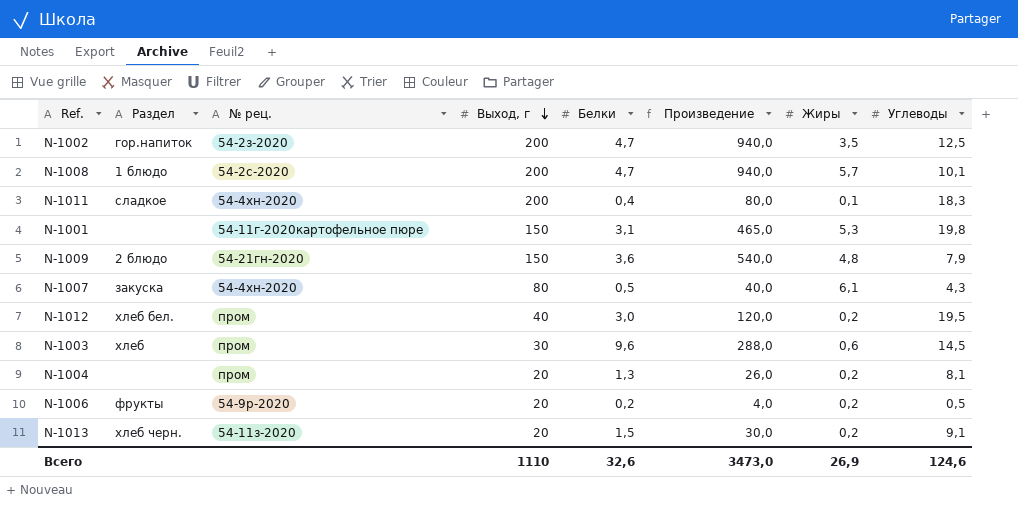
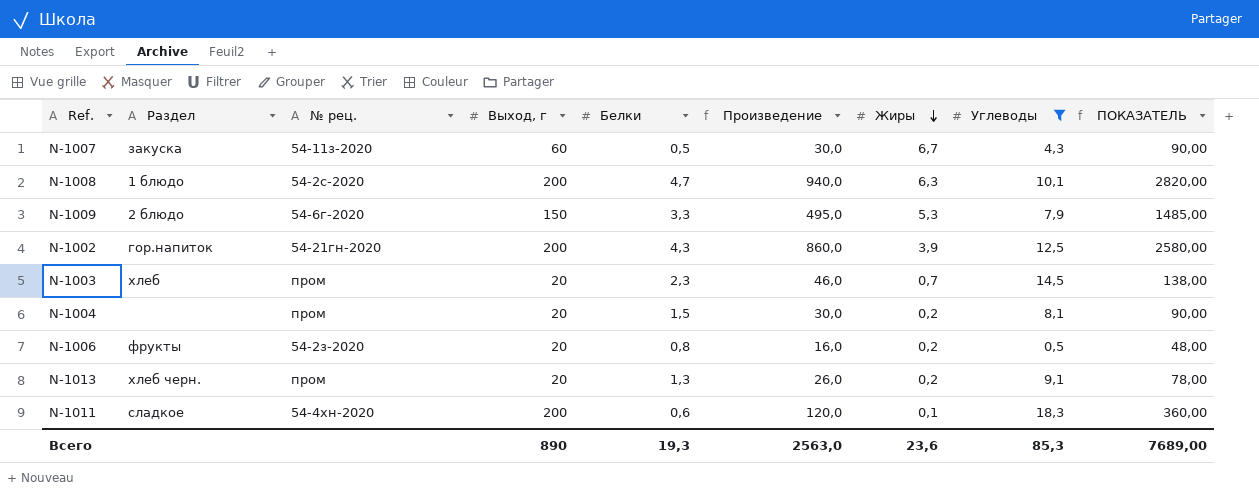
filter: none -> Углеводы <= 18,3
row order: Выход, г descending -> Жиры descending
column ПОКАЗАТЕЛЬ | formula: none -> [Произведение] * 3
N-1007 | № рец.: 54-4хн-2020 -> 54-11з-2020
N-1007 | Выход, г: 80 -> 60
N-1007 | Произведение: 40,0 -> 30,0
N-1007 | Жиры: 6,1 -> 6,7
N-1008 | Жиры: 5,7 -> 6,3
N-1009 | № рец.: 54-21гн-2020 -> 54-6г-2020
N-1009 | Белки: 3,6 -> 3,3
N-1009 | Произведение: 540,0 -> 495,0
N-1009 | Жиры: 4,8 -> 5,3
N-1002 | № рец.: 54-2з-2020 -> 54-21гн-2020
N-1002 | Белки: 4,7 -> 4,3
N-1002 | Произведение: 940,0 -> 860,0
N-1002 | Жиры: 3,5 -> 3,9
N-1003 | Выход, г: 30 -> 20
N-1003 | Белки: 9,6 -> 2,3
N-1003 | Произведение: 288,0 -> 46,0
N-1003 | Жиры: 0,6 -> 0,7
N-1004 | Белки: 1,3 -> 1,5
N-1004 | Произведение: 26,0 -> 30,0
N-1006 | № рец.: 54-9р-2020 -> 54-2з-2020
N-1006 | Белки: 0,2 -> 0,8
N-1006 | Произведение: 4,0 -> 16,0
N-1013 | № рец.: 54-11з-2020 -> пром
N-1013 | Белки: 1,5 -> 1,3
N-1013 | Произведение: 30,0 -> 26,0
N-1011 | Белки: 0,4 -> 0,6
N-1011 | Произведение: 80,0 -> 120,0
Всего | Выход, г: 1110 -> 890
Всего | Белки: 32,6 -> 19,3
Всего | Произведение: 3473,0 -> 2563,0
Всего | Жиры: 26,9 -> 23,6
Всего | Углеводы: 124,6 -> 85,3

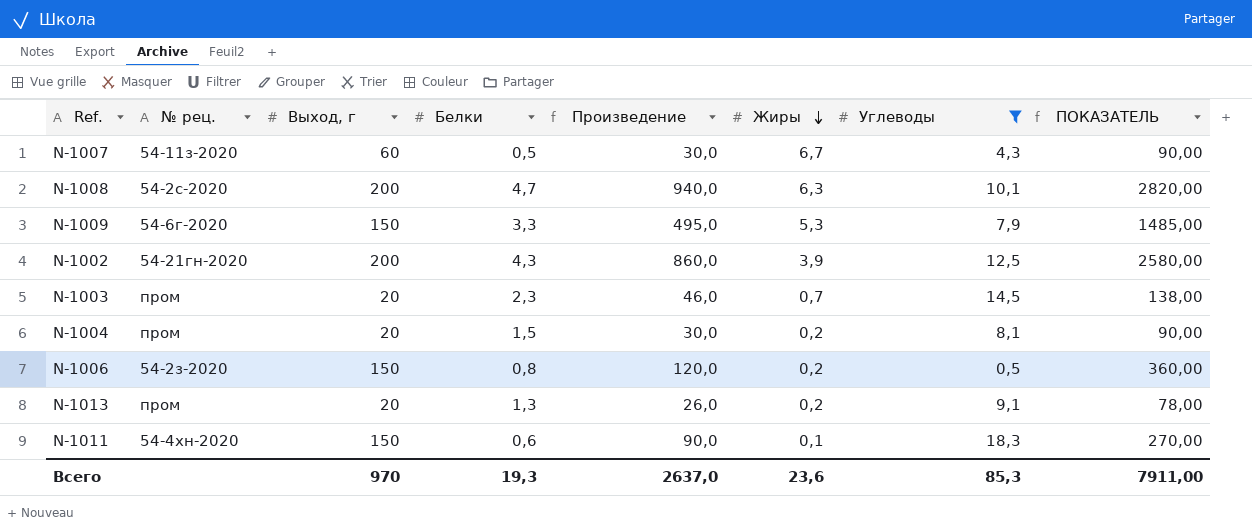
column Раздел | position: 2 -> none
N-1006 | Выход, г: 20 -> 150
N-1006 | Произведение: 16,0 -> 120,0
N-1006 | ПОКАЗАТЕЛЬ: 48,00 -> 360,00
N-1011 | Выход, г: 200 -> 150
N-1011 | Произведение: 120,0 -> 90,0
N-1011 | ПОКАЗАТЕЛЬ: 360,00 -> 270,00
Всего | Выход, г: 890 -> 970
Всего | Произведение: 2563,0 -> 2637,0
Всего | ПОКАЗАТЕЛЬ: 7689,00 -> 7911,00

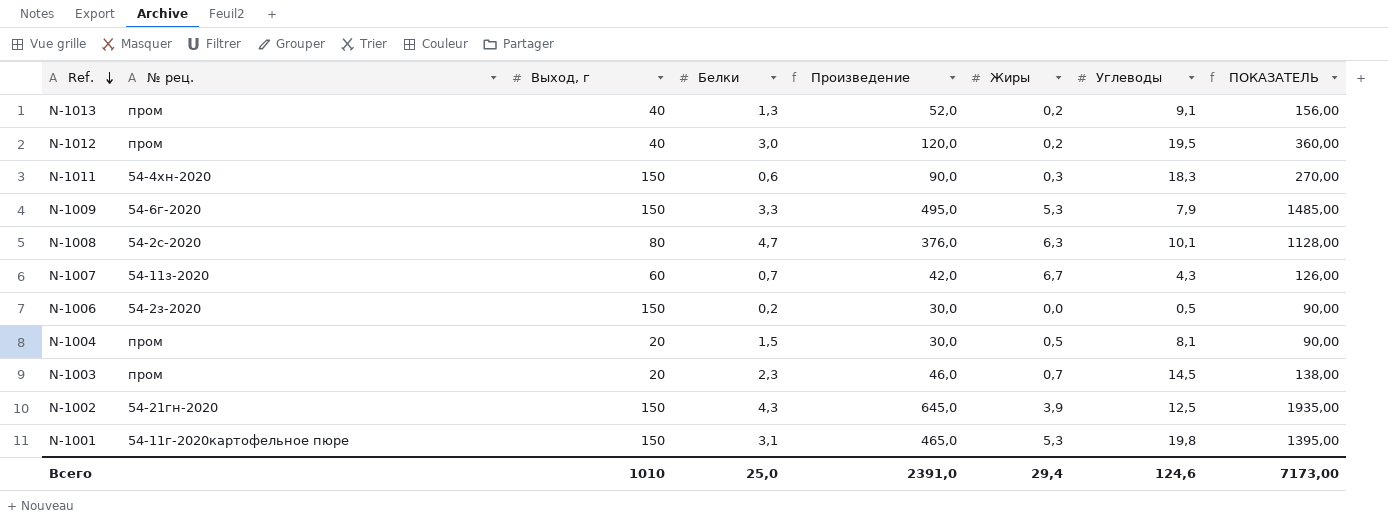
filter: Углеводы <= 18,3 -> none
row order: Жиры descending -> Ref. descending
N-1013 | Выход, г: 20 -> 40
N-1013 | Произведение: 26,0 -> 52,0
N-1013 | ПОКАЗАТЕЛЬ: 78,00 -> 156,00
N-1011 | Жиры: 0,1 -> 0,3
N-1008 | Выход, г: 200 -> 80
N-1008 | Произведение: 940,0 -> 376,0
N-1008 | ПОКАЗАТЕЛЬ: 2820,00 -> 1128,00
N-1007 | Белки: 0,5 -> 0,7
N-1007 | Произведение: 30,0 -> 42,0
N-1007 | ПОКАЗАТЕЛЬ: 90,00 -> 126,00
N-1006 | Белки: 0,8 -> 0,2
N-1006 | Произведение: 120,0 -> 30,0
N-1006 | Жиры: 0,2 -> 0,0
N-1006 | ПОКАЗАТЕЛЬ: 360,00 -> 90,00
N-1004 | Жиры: 0,2 -> 0,5
N-1002 | Выход, г: 200 -> 150
N-1002 | Произведение: 860,0 -> 645,0
N-1002 | ПОКАЗАТЕЛЬ: 2580,00 -> 1935,00
Всего | Выход, г: 970 -> 1010
Всего | Белки: 19,3 -> 25,0
Всего | Произведение: 2637,0 -> 2391,0
Всего | Жиры: 23,6 -> 29,4
Всего | Углеводы: 85,3 -> 124,6
Всего | ПОКАЗАТЕЛЬ: 7911,00 -> 7173,00

